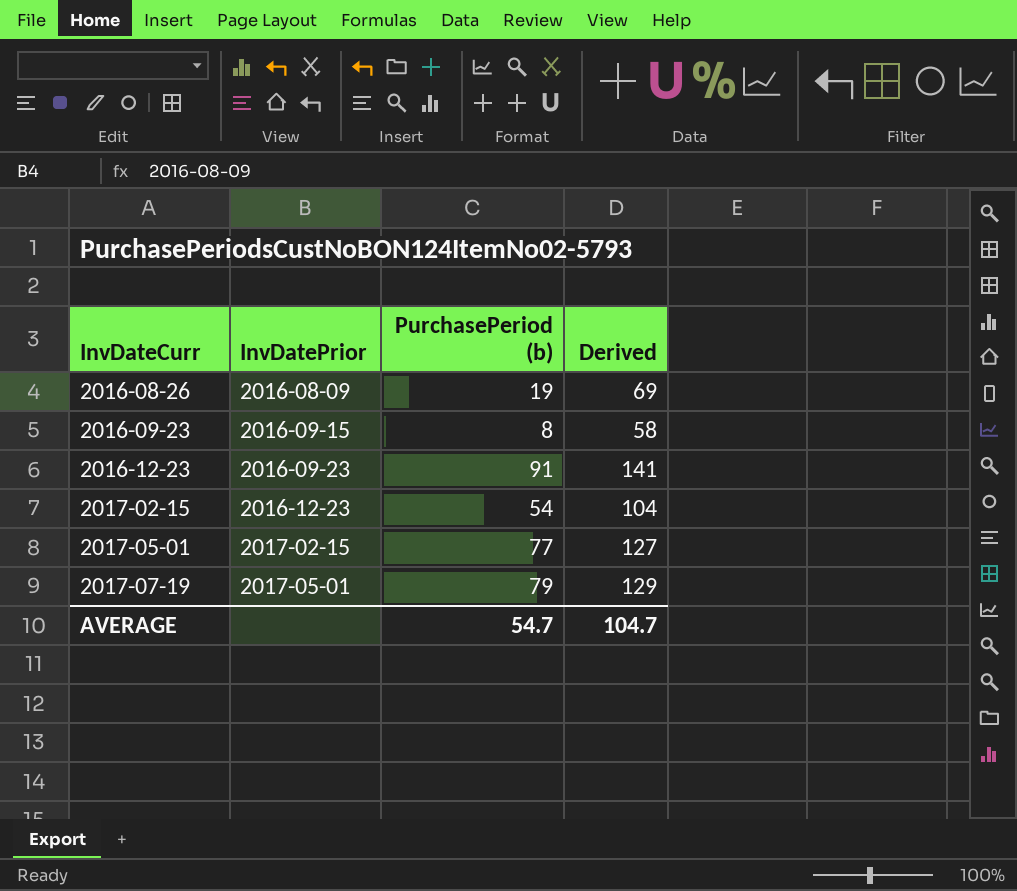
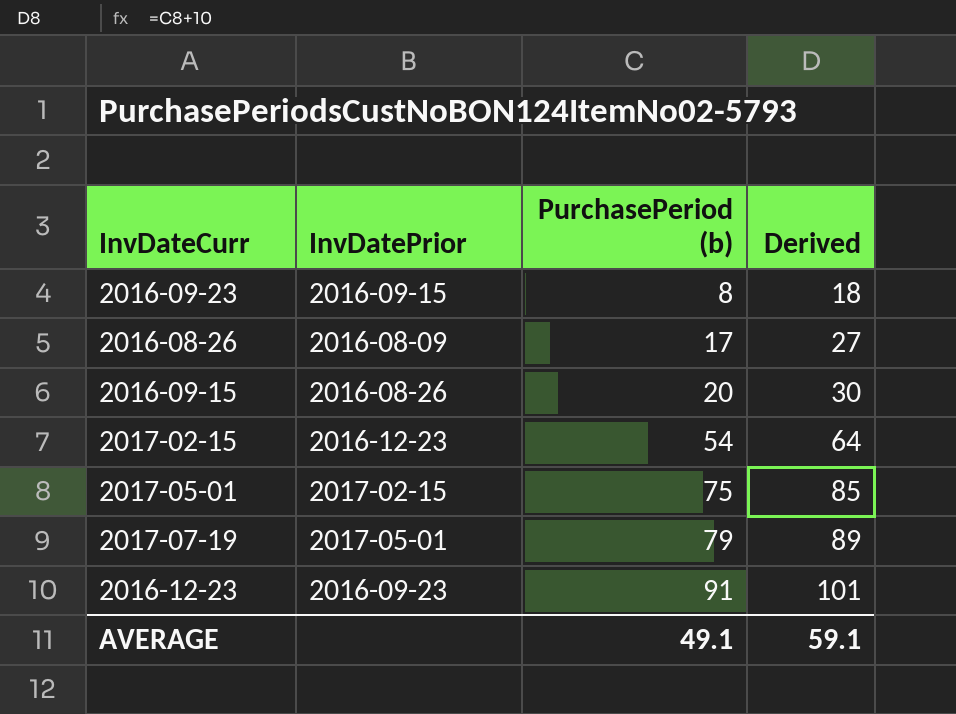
row order: InvDateCurr ascending -> PurchasePeriod (b) ascending
column Derived | formula: [PurchasePeriod (b)] + 50 -> [PurchasePeriod (b)] + 10
2016-08-26 | PurchasePeriod (b): 19 -> 17
row 2016-09-15: none -> 2016-08-26 | 20 | 30
2017-05-01 | PurchasePeriod (b): 77 -> 75
AVERAGE | PurchasePeriod (b): 54.7 -> 49.1
AVERAGE | Derived: 104.7 -> 59.1

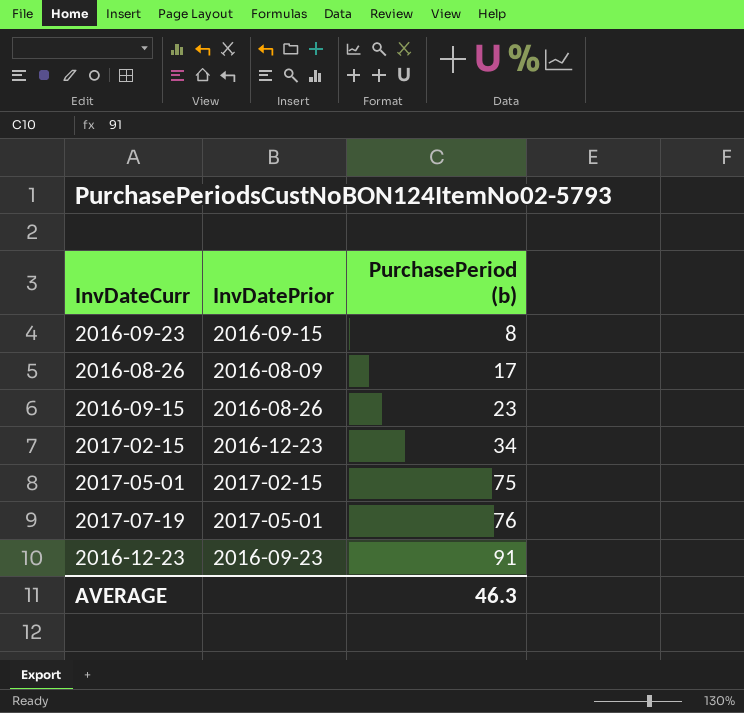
column Derived | formula: [PurchasePeriod (b)] + 10 -> none
2016-09-15 | PurchasePeriod (b): 20 -> 23
2017-02-15 | PurchasePeriod (b): 54 -> 34
2017-07-19 | PurchasePeriod (b): 79 -> 76
AVERAGE | PurchasePeriod (b): 49.1 -> 46.3

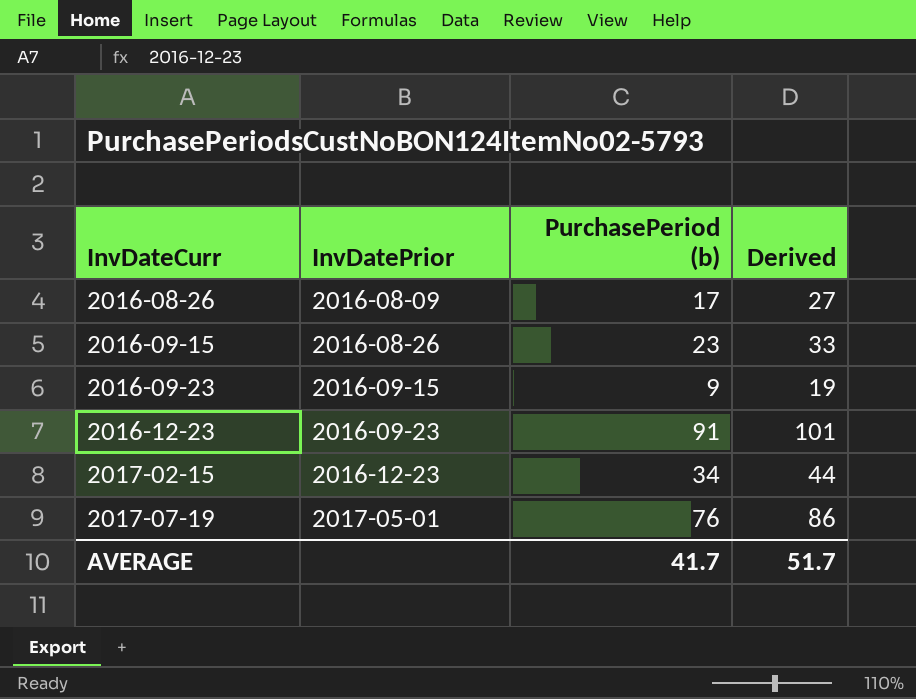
row order: PurchasePeriod (b) ascending -> InvDateCurr ascending
column Derived | formula: none -> [PurchasePeriod (b)] + 10
row 2017-05-01: 2017-02-15 | 75 -> none
2016-09-23 | PurchasePeriod (b): 8 -> 9
AVERAGE | PurchasePeriod (b): 46.3 -> 41.7

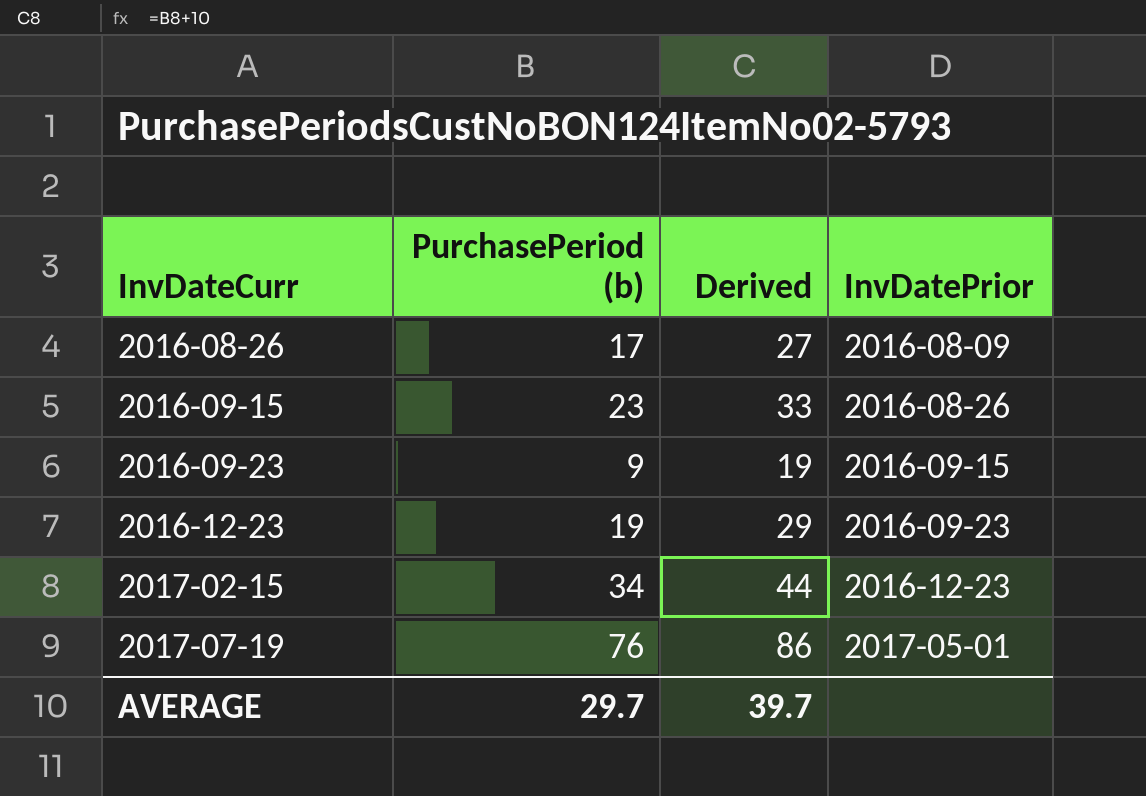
column InvDatePrior | position: 2 -> 4
2016-12-23 | PurchasePeriod (b): 91 -> 19
2016-12-23 | Derived: 101 -> 29
AVERAGE | PurchasePeriod (b): 41.7 -> 29.7
AVERAGE | Derived: 51.7 -> 39.7

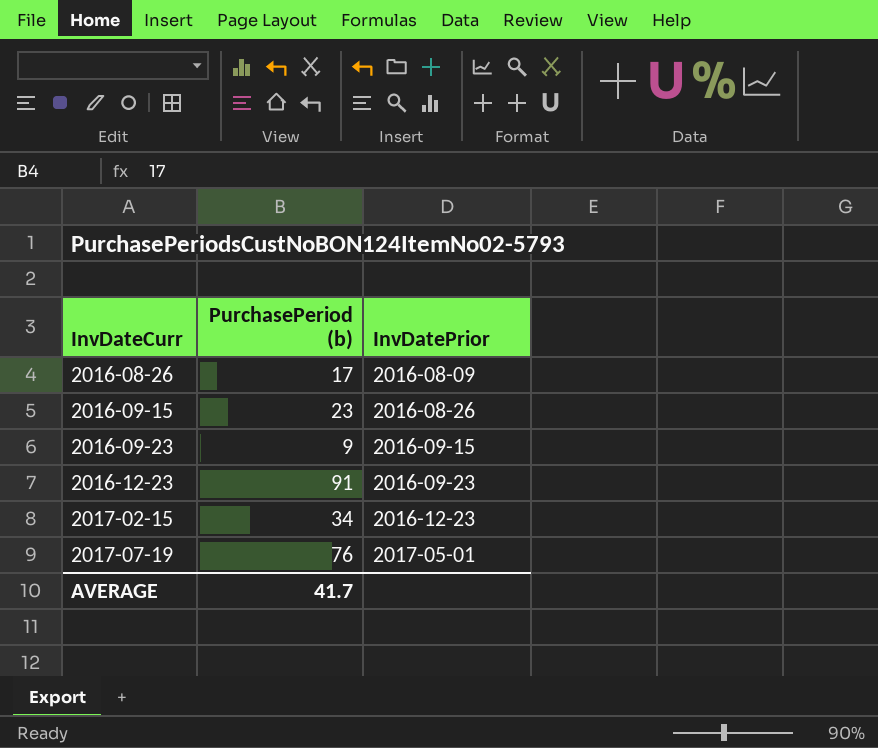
column Derived | formula: [PurchasePeriod (b)] + 10 -> none
2016-12-23 | PurchasePeriod (b): 19 -> 91
AVERAGE | PurchasePeriod (b): 29.7 -> 41.7

